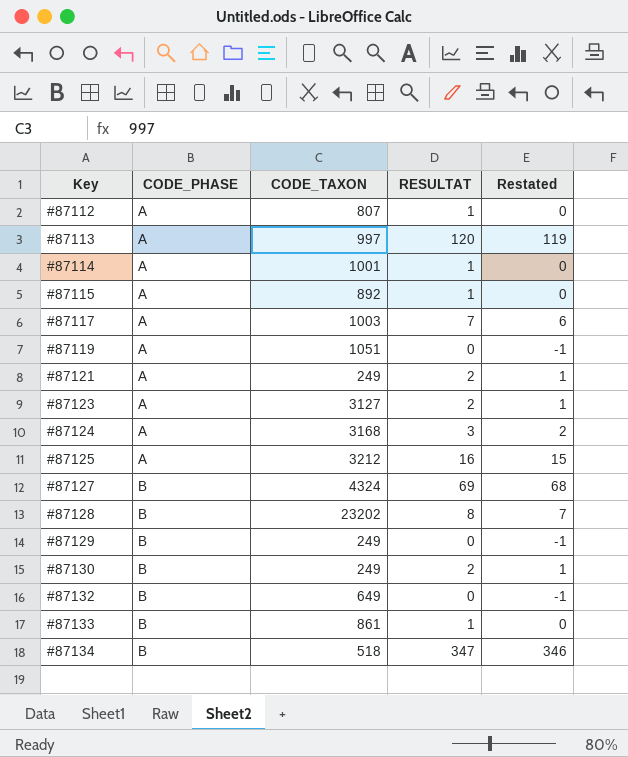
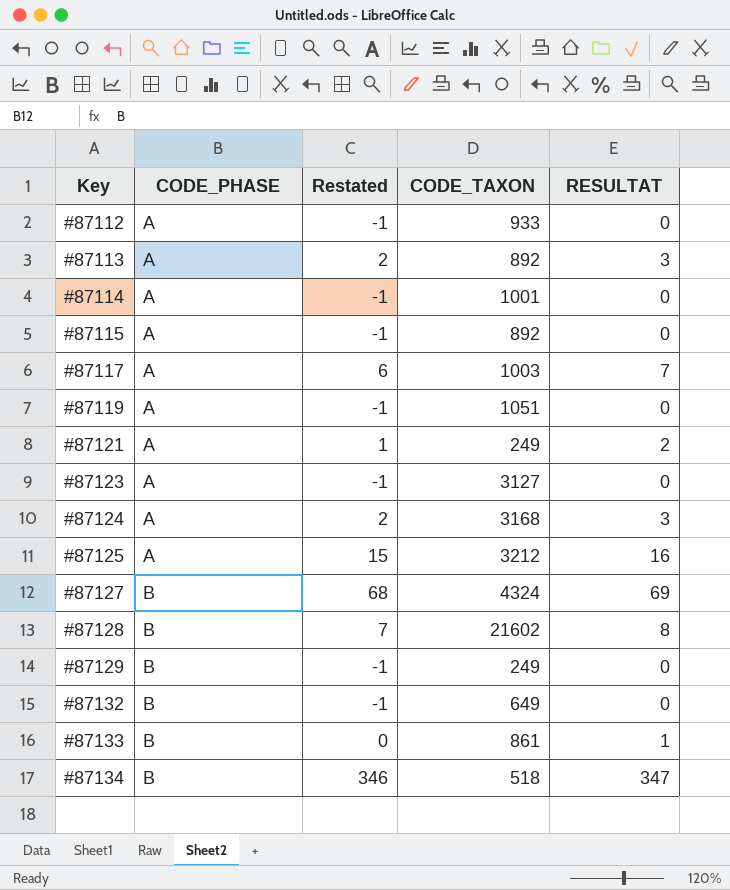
column Restated | position: 5 -> 3
row #87130: B | 249 | 2 | 1 -> none
#87112 | Restated: 0 -> -1
#87112 | CODE_TAXON: 807 -> 933
#87112 | RESULTAT: 1 -> 0
#87113 | Restated: 119 -> 2
#87113 | CODE_TAXON: 997 -> 892
#87113 | RESULTAT: 120 -> 3
#87114 | Restated: 0 -> -1
#87114 | RESULTAT: 1 -> 0
#87115 | Restated: 0 -> -1
#87115 | RESULTAT: 1 -> 0
#87123 | Restated: 1 -> -1
#87123 | RESULTAT: 2 -> 0
#87128 | CODE_TAXON: 23202 -> 21602

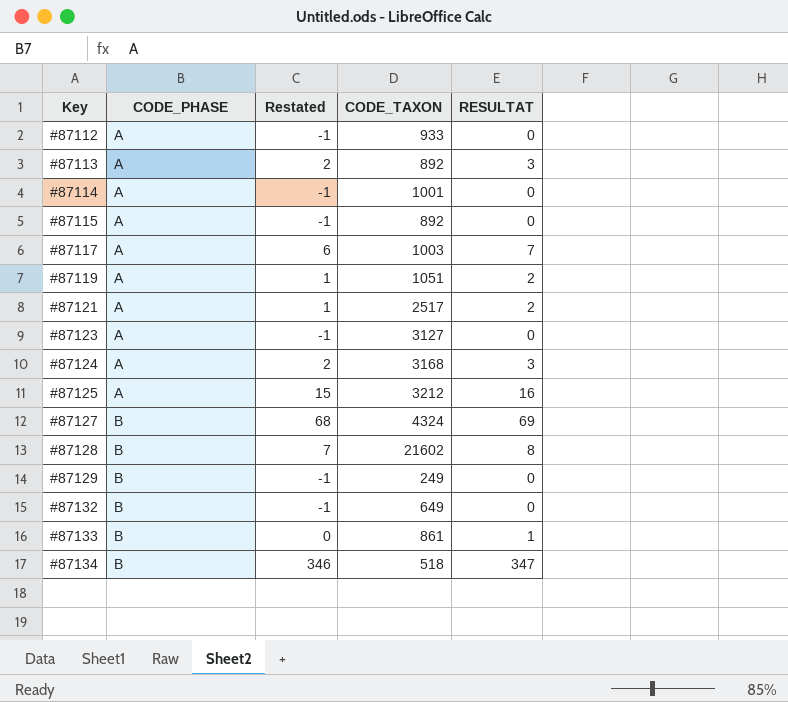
#87119 | Restated: -1 -> 1
#87119 | RESULTAT: 0 -> 2
#87121 | CODE_TAXON: 249 -> 2517

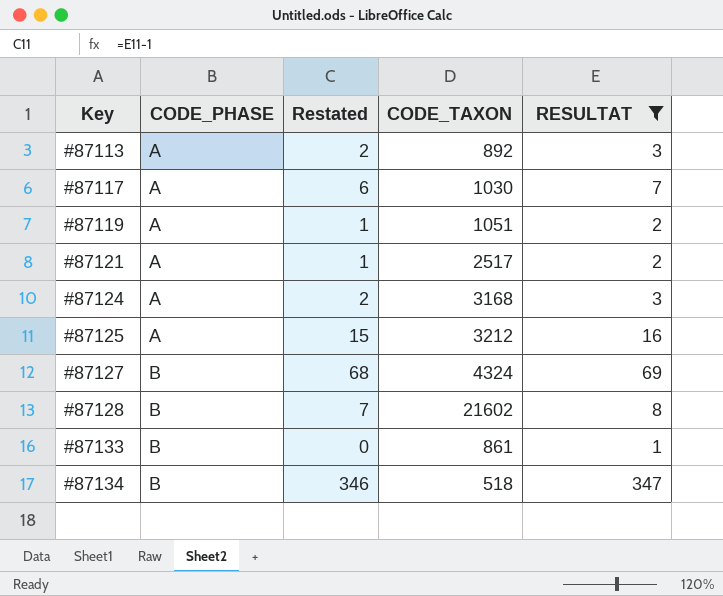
filter: none -> RESULTAT != 0
#87117 | CODE_TAXON: 1003 -> 1030

